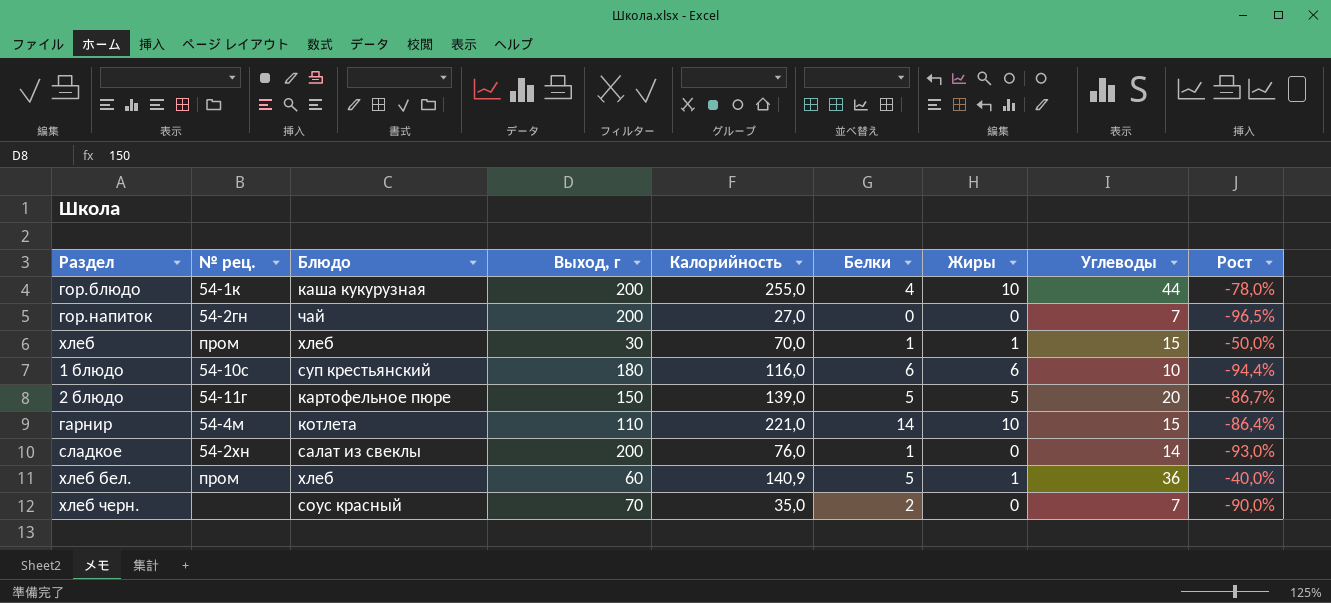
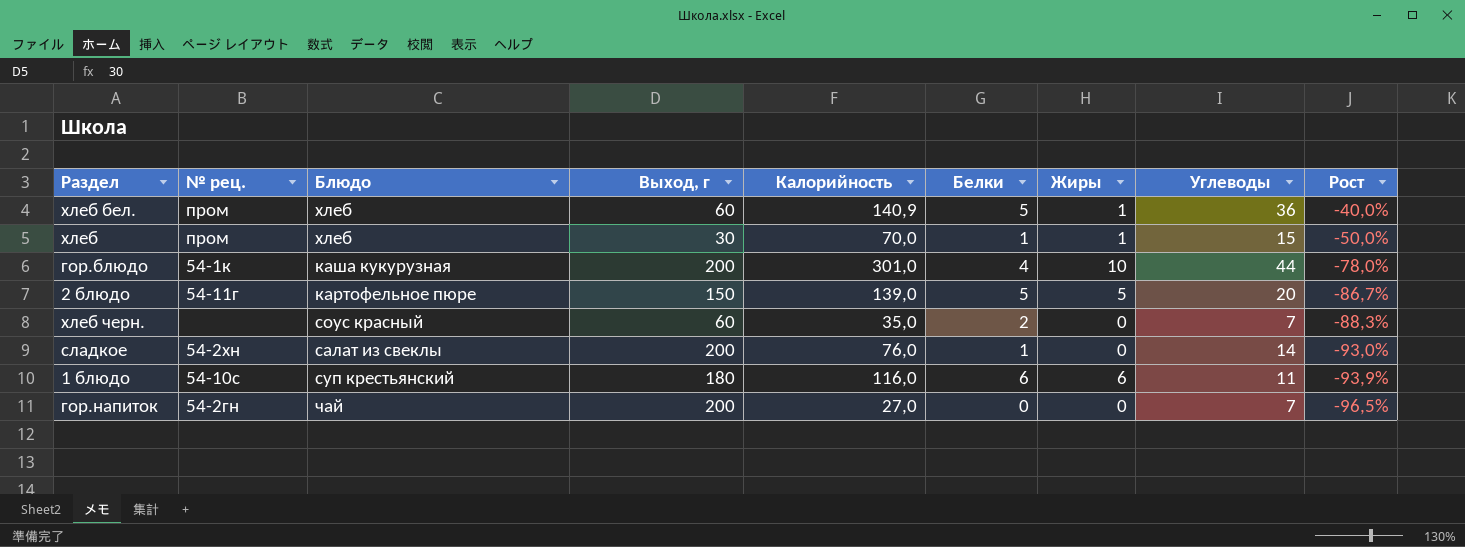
row order: none -> Рост descending
row гарнир: 54-4м | котлета | 110 | 221,0 | 14 | 10 | 15 | -86,4% -> none
гор.блюдо | Калорийность: 255,0 -> 301,0
хлеб черн. | Выход, г: 70 -> 60
хлеб черн. | Рост: -90,0% -> -88,3%
1 блюдо | Углеводы: 10 -> 11
1 блюдо | Рост: -94,4% -> -93,9%

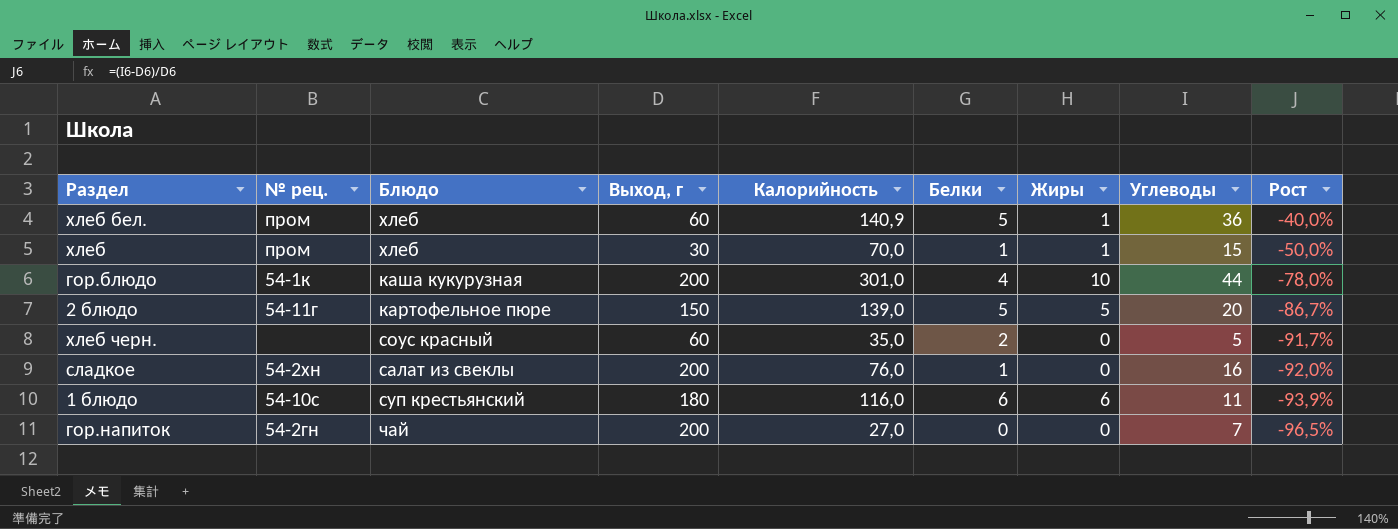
хлеб черн. | Углеводы: 7 -> 5
хлеб черн. | Рост: -88,3% -> -91,7%
сладкое | Углеводы: 14 -> 16
сладкое | Рост: -93,0% -> -92,0%

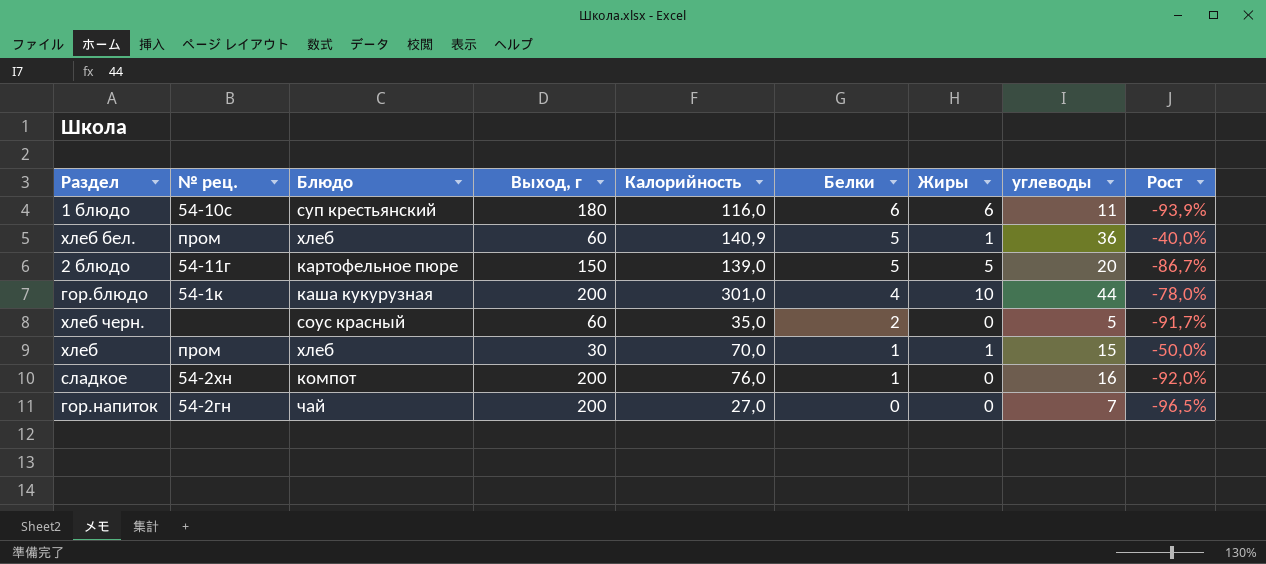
row order: Рост descending -> Белки descending
column name: Углеводы -> углеводы
сладкое | Блюдо: салат из свеклы -> компот

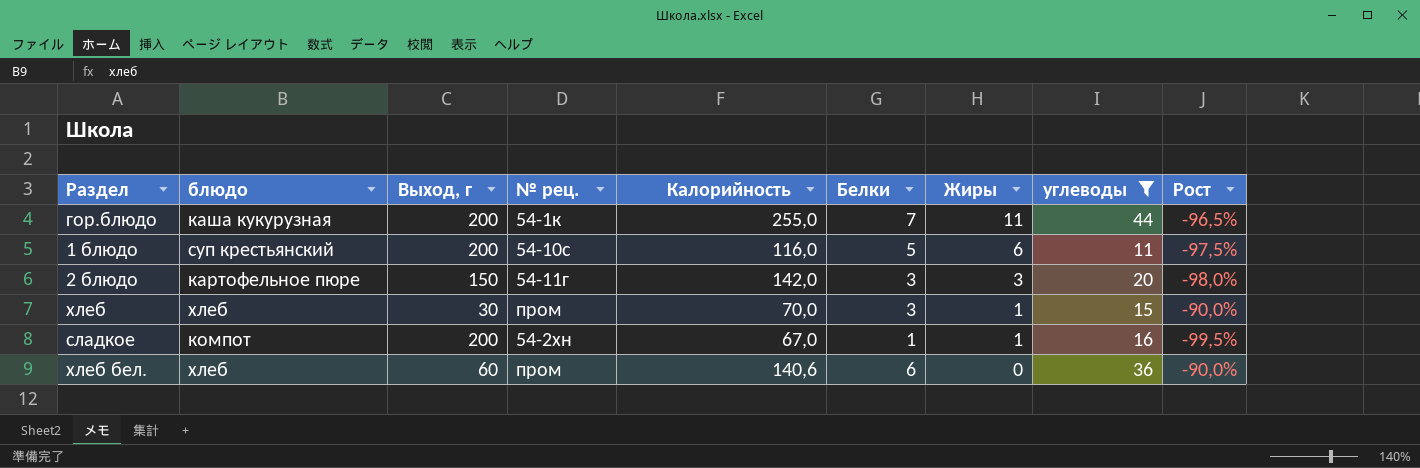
filter: none -> углеводы >= 11
row order: Белки descending -> Жиры descending
column name: Блюдо -> блюдо
column № рец. | position: 2 -> 4
column Рост | formula: ([углеводы] - [Выход, г]) / [Выход, г] -> ([Белки] - [Выход, г]) / [Выход, г]
гор.блюдо | Калорийность: 301,0 -> 255,0
гор.блюдо | Белки: 4 -> 7
гор.блюдо | Жиры: 10 -> 11
1 блюдо | Выход, г: 180 -> 200
1 блюдо | Белки: 6 -> 5
2 блюдо | Калорийность: 139,0 -> 142,0
2 блюдо | Белки: 5 -> 3
2 блюдо | Жиры: 5 -> 3
хлеб | Белки: 1 -> 3
сладкое | Калорийность: 76,0 -> 67,0
сладкое | Жиры: 0 -> 1
хлеб бел. | Калорийность: 140,9 -> 140,6
хлеб бел. | Белки: 5 -> 6
хлеб бел. | Жиры: 1 -> 0

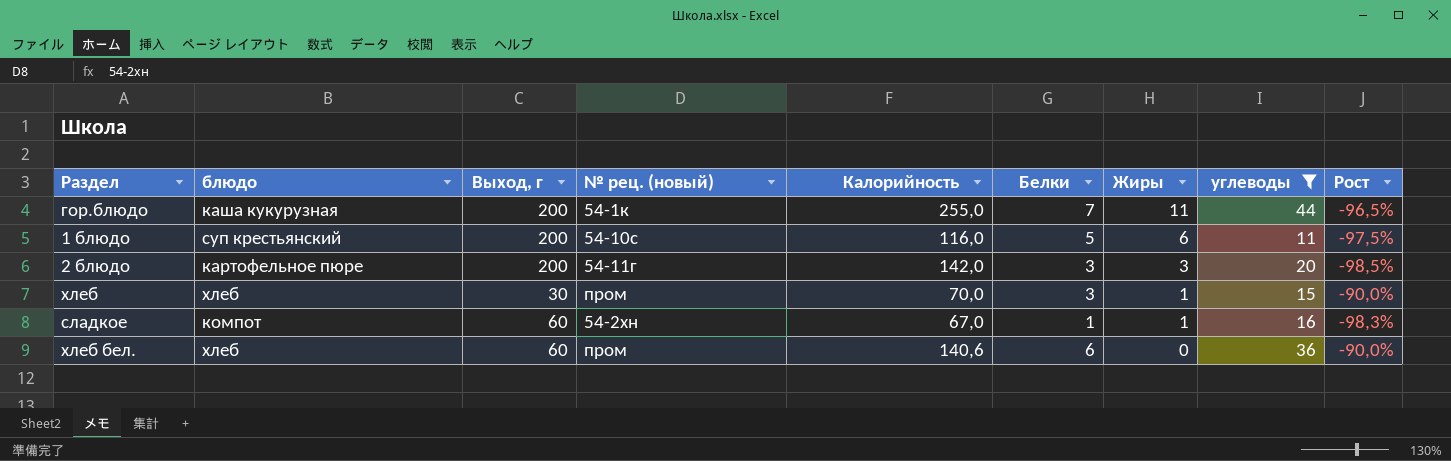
column name: № рец. -> № рец. (новый)
2 блюдо | Выход, г: 150 -> 200
2 блюдо | Рост: -98,0% -> -98,5%
сладкое | Выход, г: 200 -> 60
сладкое | Рост: -99,5% -> -98,3%

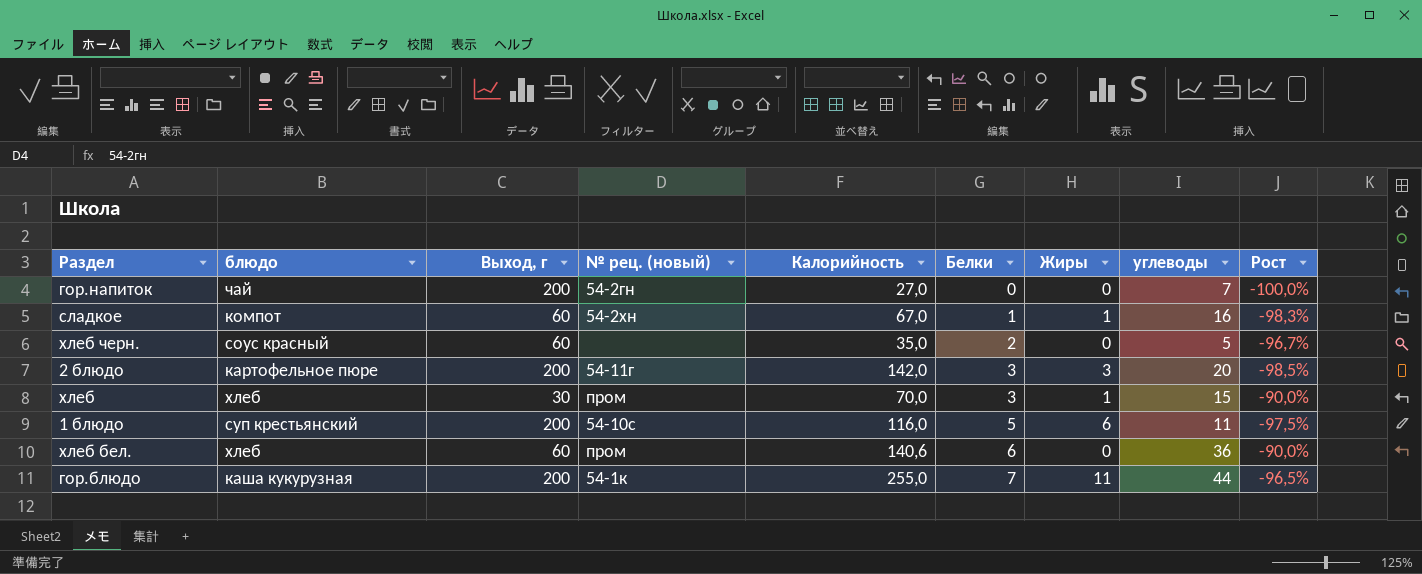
filter: углеводы >= 11 -> none
row order: Жиры descending -> Белки ascending

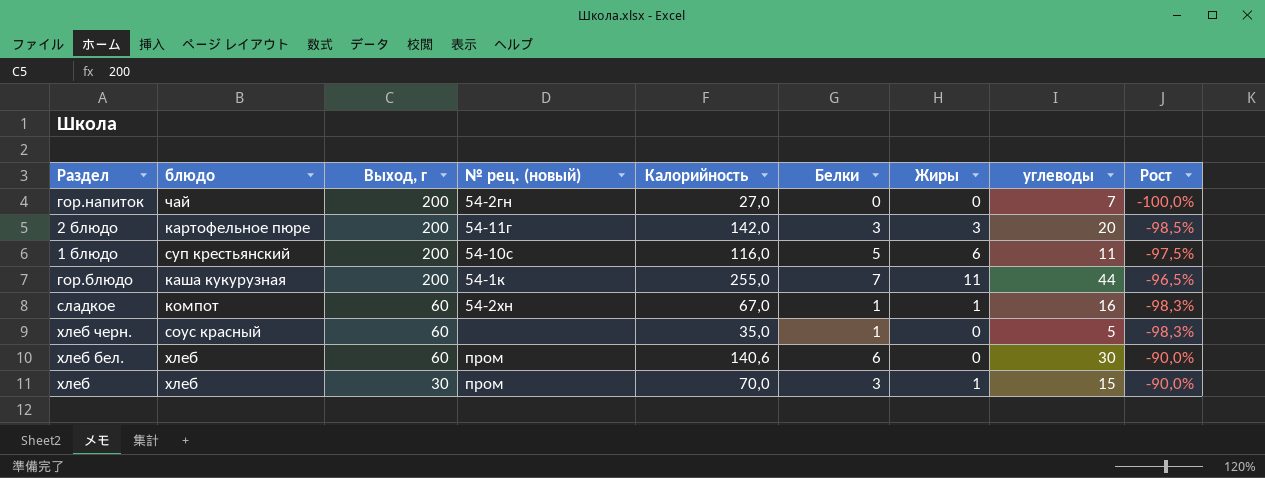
row order: Белки ascending -> Выход, г descending
хлеб черн. | Белки: 2 -> 1
хлеб черн. | Рост: -96,7% -> -98,3%
хлеб бел. | углеводы: 36 -> 30

